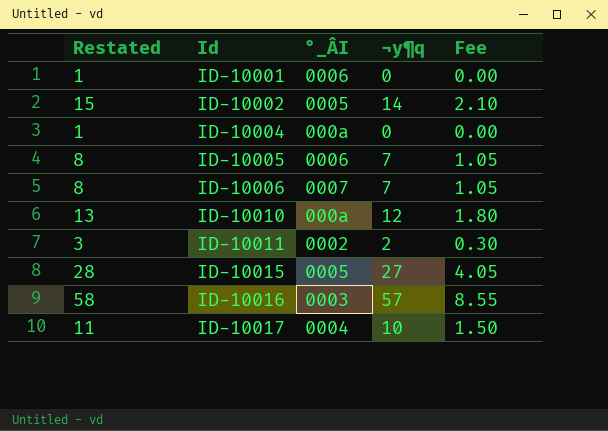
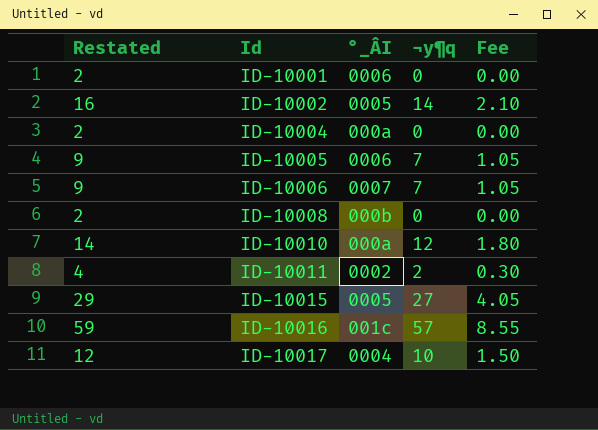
column Restated | formula: [¬y¶q] + 1 -> [¬y¶q] + 2
row ID-10008: none -> 2 | 000b | 0 | 0.00
ID-10016 | °_ÂI: 0003 -> 001c

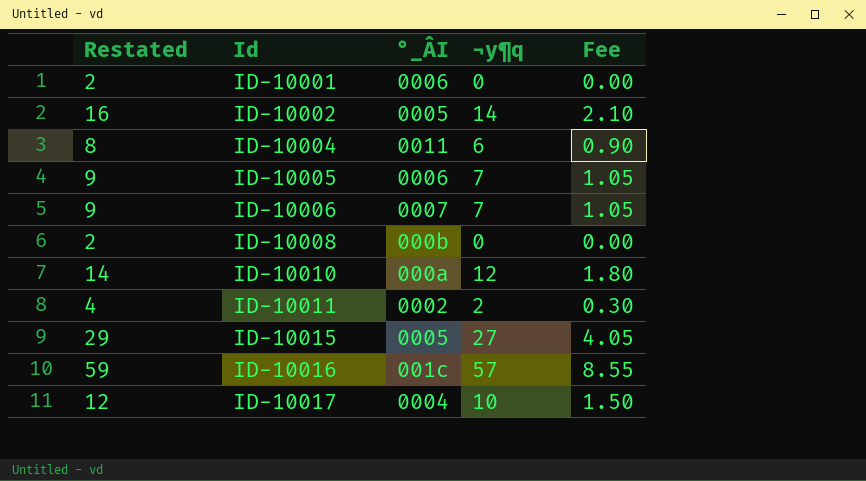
ID-10004 | Restated: 2 -> 8
ID-10004 | °_ÂI: 000a -> 0011
ID-10004 | ¬y¶q: 0 -> 6
ID-10004 | Fee: 0.00 -> 0.90

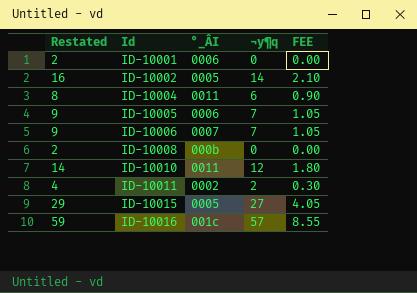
column name: Fee -> FEE
row ID-10017: 12 | 0004 | 10 | 1.50 -> none
ID-10010 | °_ÂI: 000a -> 0011

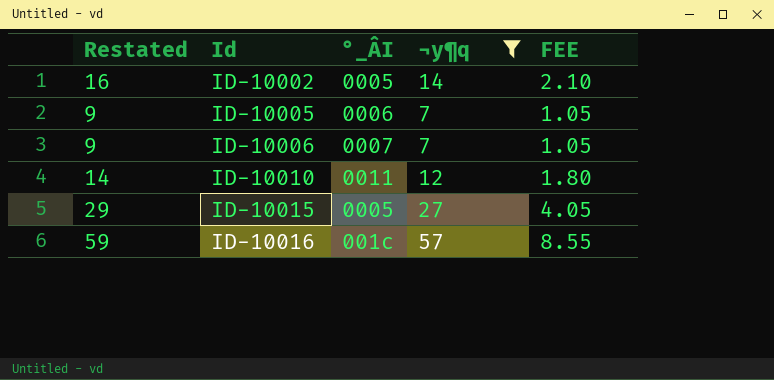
filter: none -> ¬y¶q >= 7

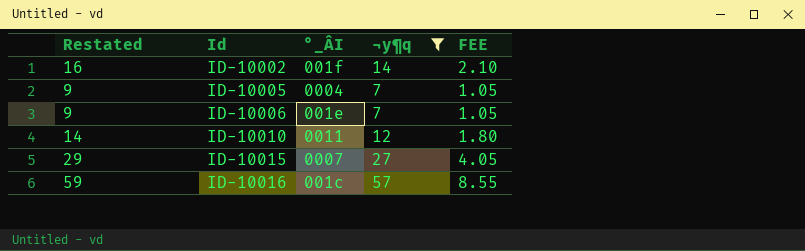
ID-10002 | °_ÂI: 0005 -> 001f
ID-10005 | °_ÂI: 0006 -> 0004
ID-10006 | °_ÂI: 0007 -> 001e
ID-10015 | °_ÂI: 0005 -> 0007

